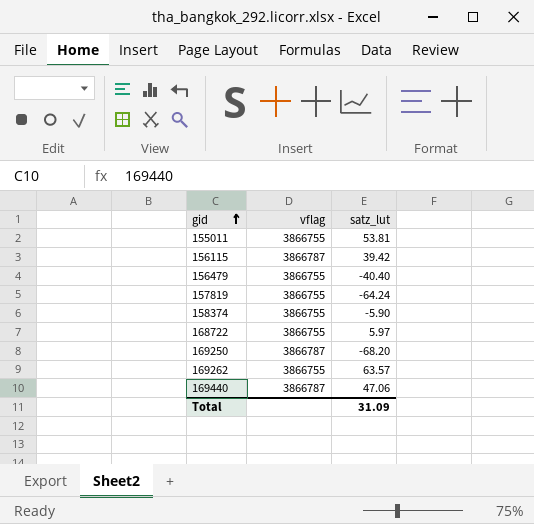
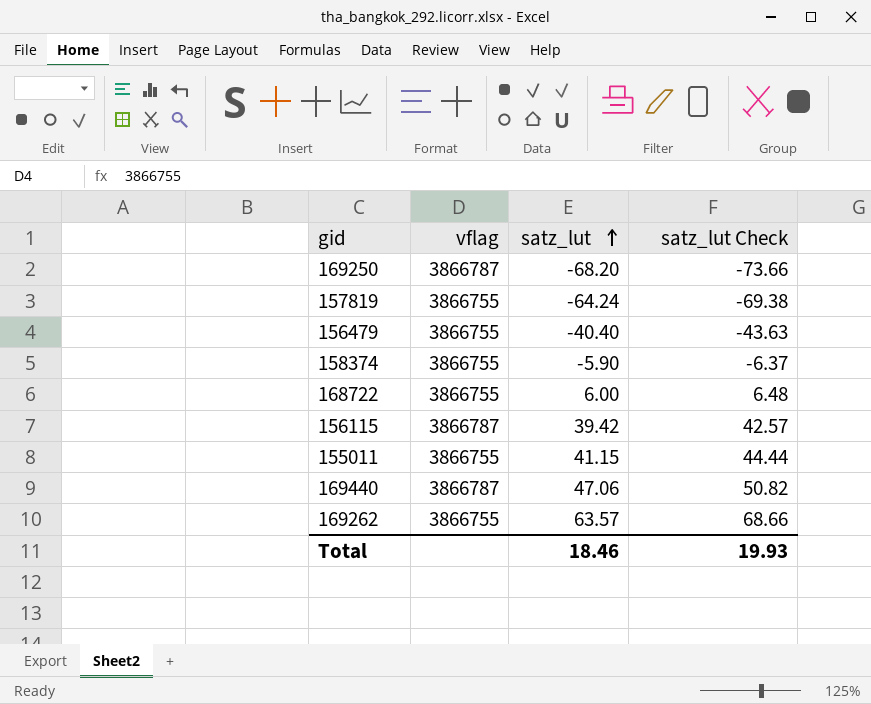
row order: gid ascending -> satz_lut ascending
column satz_lut Check | formula: none -> [satz_lut] * 1.08
168722 | satz_lut: 5.97 -> 6.00
155011 | satz_lut: 53.81 -> 41.15
Total | satz_lut: 31.09 -> 18.46

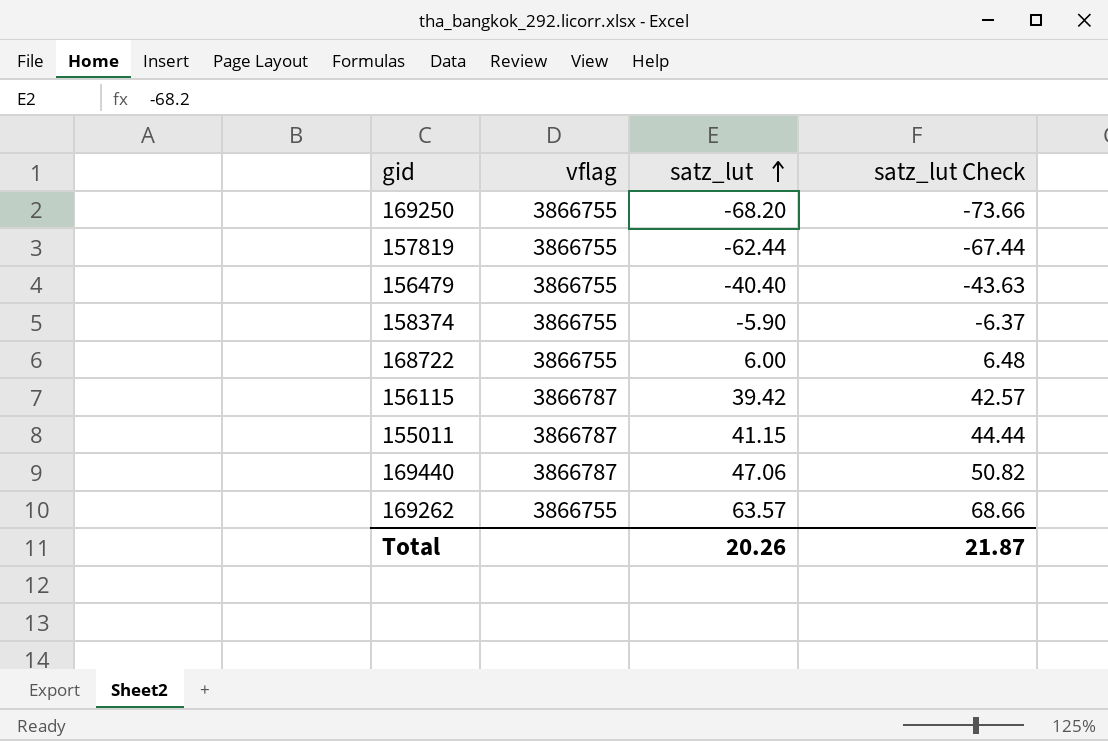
169250 | vflag: 3866787 -> 3866755
157819 | satz_lut: -64.24 -> -62.44
157819 | satz_lut Check: -69.38 -> -67.44
155011 | vflag: 3866755 -> 3866787
Total | satz_lut: 18.46 -> 20.26
Total | satz_lut Check: 19.93 -> 21.87

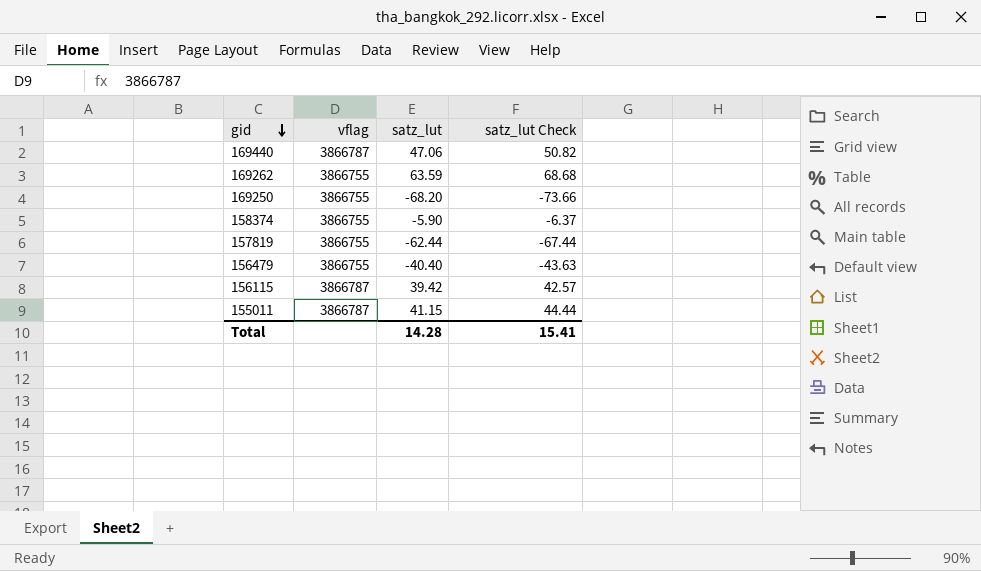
row order: satz_lut ascending -> gid descending
row 168722: 3866755 | 6.00 | 6.48 -> none
169262 | satz_lut: 63.57 -> 63.59
169262 | satz_lut Check: 68.66 -> 68.68
Total | satz_lut: 20.26 -> 14.28
Total | satz_lut Check: 21.87 -> 15.41

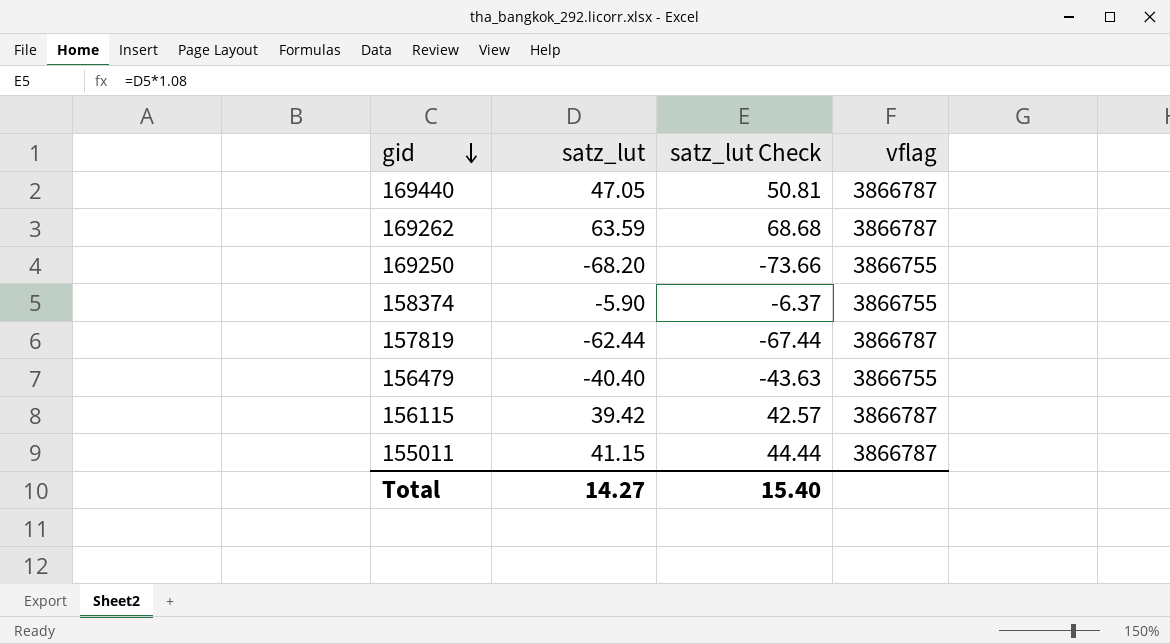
column vflag | position: 2 -> 4
169440 | satz_lut: 47.06 -> 47.05
169440 | satz_lut Check: 50.82 -> 50.81
169262 | vflag: 3866755 -> 3866787
157819 | vflag: 3866755 -> 3866787
Total | satz_lut: 14.28 -> 14.27
Total | satz_lut Check: 15.41 -> 15.40

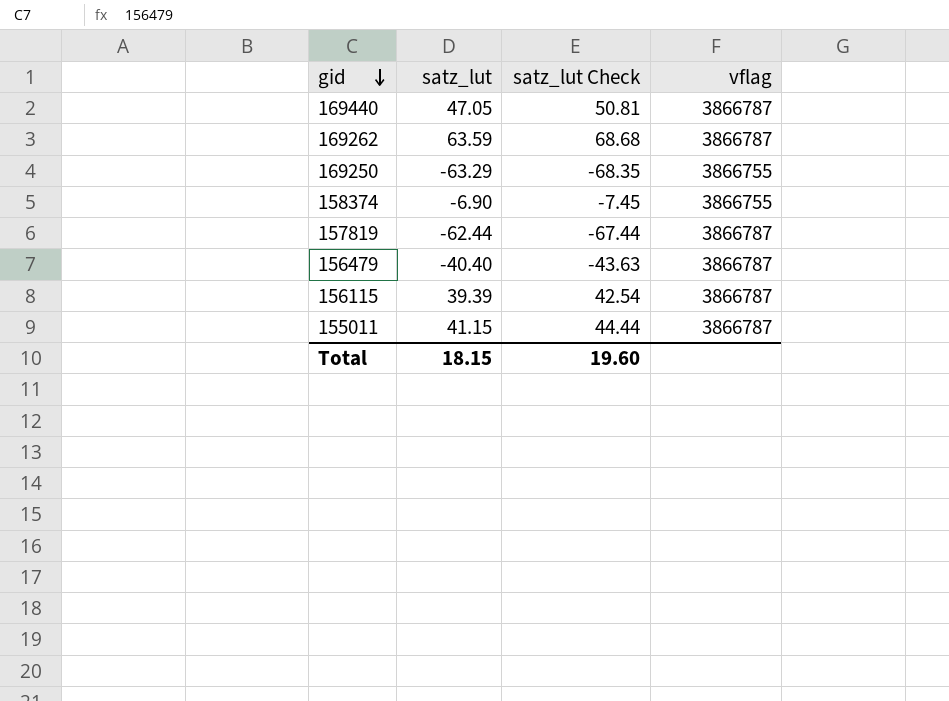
169250 | satz_lut: -68.20 -> -63.29
169250 | satz_lut Check: -73.66 -> -68.35
158374 | satz_lut: -5.90 -> -6.90
158374 | satz_lut Check: -6.37 -> -7.45
156479 | vflag: 3866755 -> 3866787
156115 | satz_lut: 39.42 -> 39.39
156115 | satz_lut Check: 42.57 -> 42.54
Total | satz_lut: 14.27 -> 18.15
Total | satz_lut Check: 15.40 -> 19.60

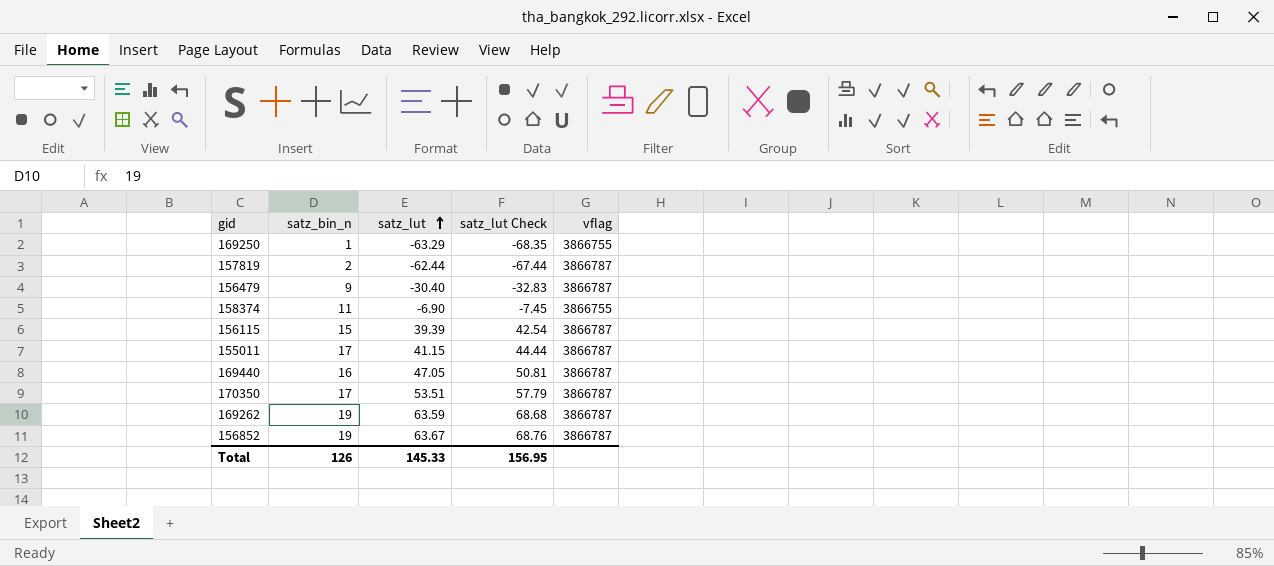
row order: gid descending -> satz_lut ascending
column satz_bin_n | position: none -> 2
156479 | satz_lut: -40.40 -> -30.40
156479 | satz_lut Check: -43.63 -> -32.83
row 170350: none -> 17 | 53.51 | 57.79 | 3866787
row 156852: none -> 19 | 63.67 | 68.76 | 3866787
Total | satz_lut: 18.15 -> 145.33
Total | satz_lut Check: 19.60 -> 156.95

